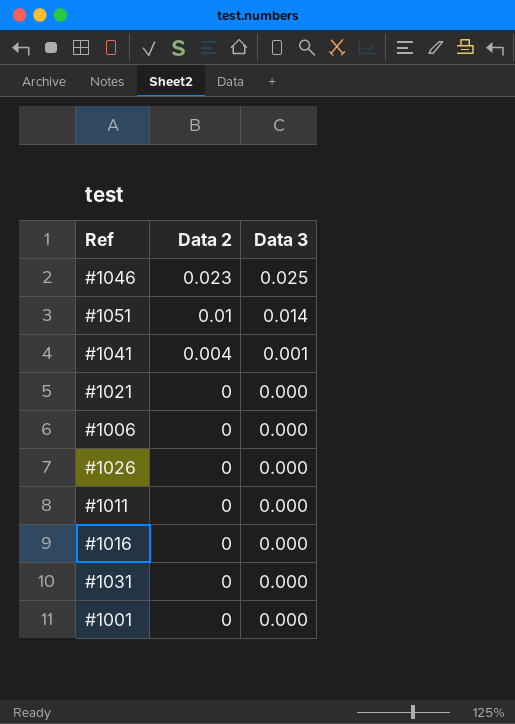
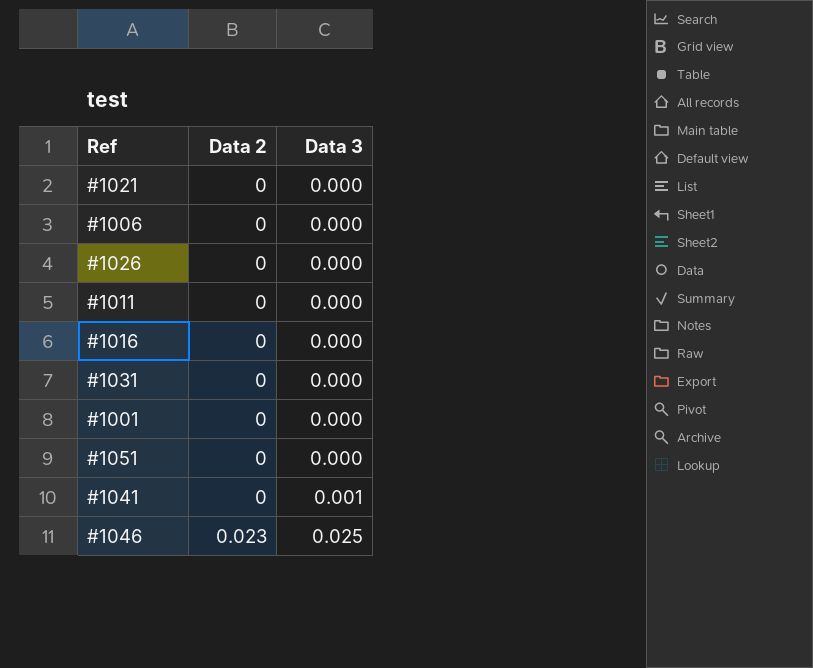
row order: Data 2 descending -> Data 2 ascending
#1051 | Data 2: 0.01 -> 0
#1051 | Data 3: 0.014 -> 0.000
#1041 | Data 2: 0.004 -> 0

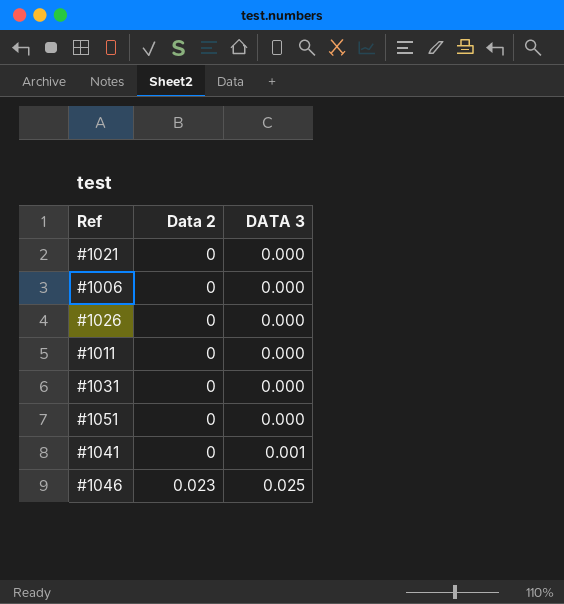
column name: Data 3 -> DATA 3
row #1016: 0 | 0.000 -> none
row #1001: 0 | 0.000 -> none

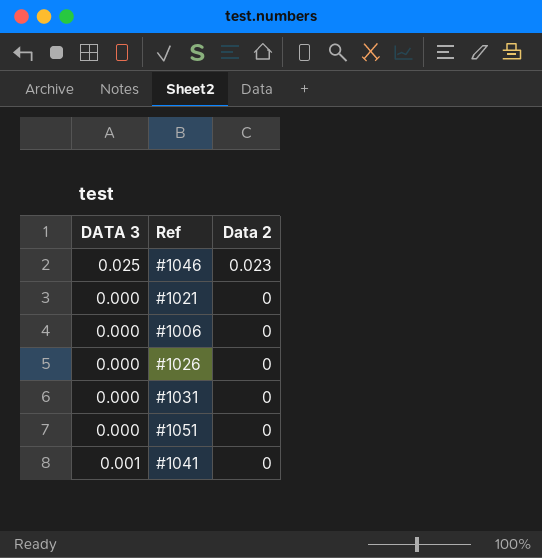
row order: Data 2 ascending -> Data 2 descending
column DATA 3 | position: 3 -> 1
row #1011: 0 | 0.000 -> none

